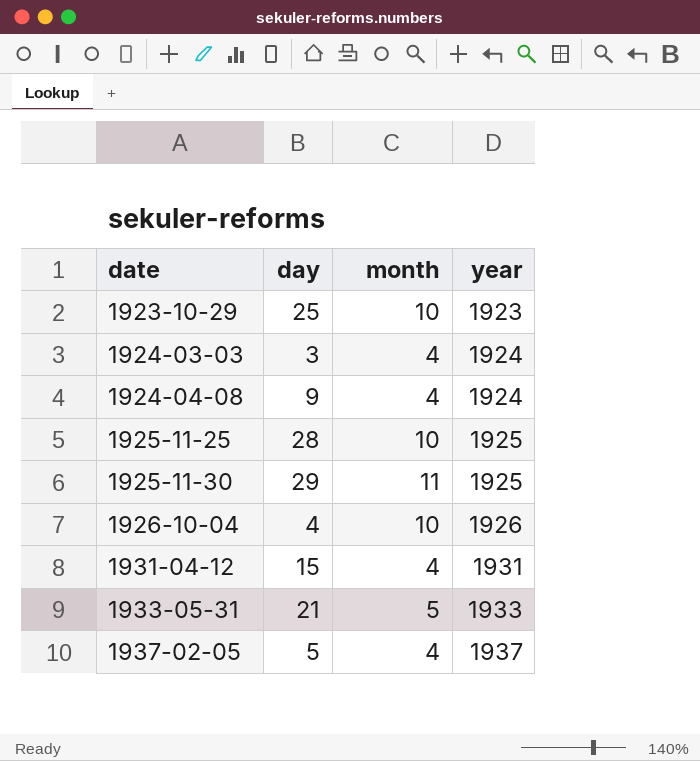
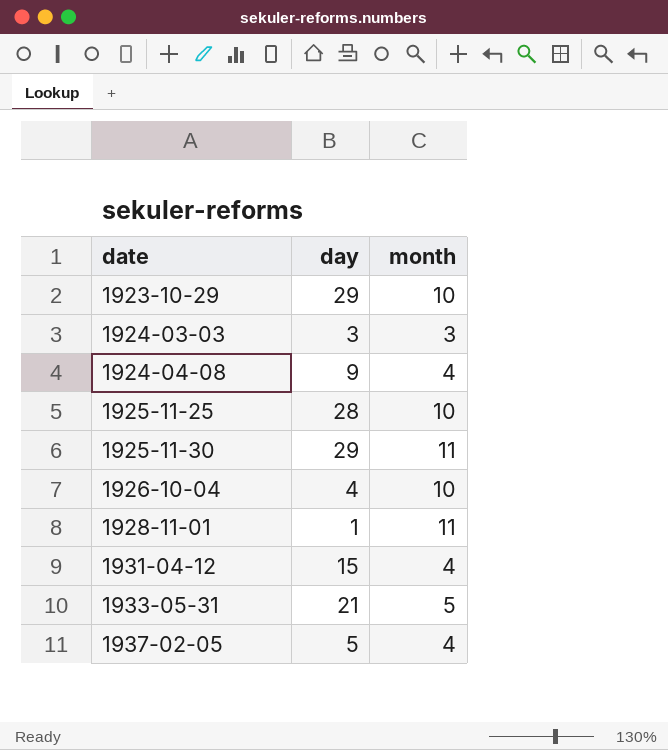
column year | position: 4 -> none
1923-10-29 | day: 25 -> 29
1924-03-03 | month: 4 -> 3
row 1928-11-01: none -> 1 | 11

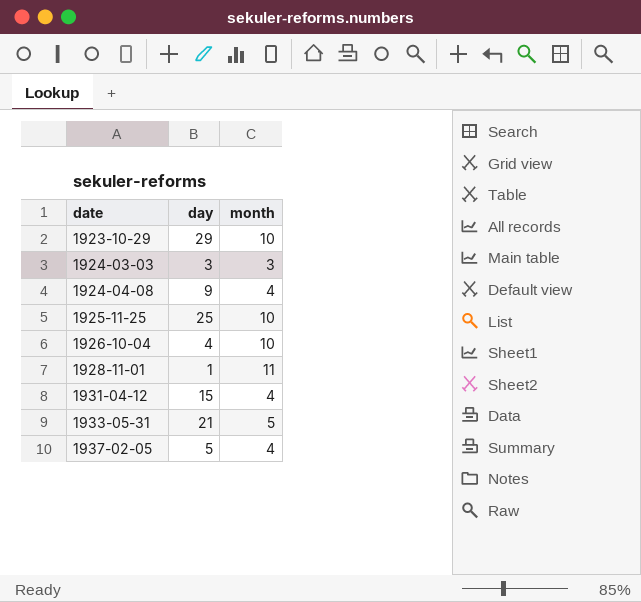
row 1925-11-30: 29 | 11 -> none
1925-11-25 | day: 28 -> 25

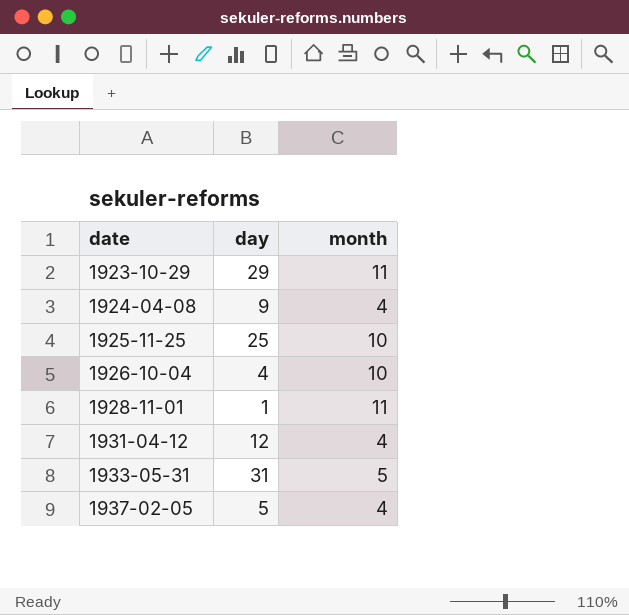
row 1924-03-03: 3 | 3 -> none
1923-10-29 | month: 10 -> 11
1931-04-12 | day: 15 -> 12
1933-05-31 | day: 21 -> 31

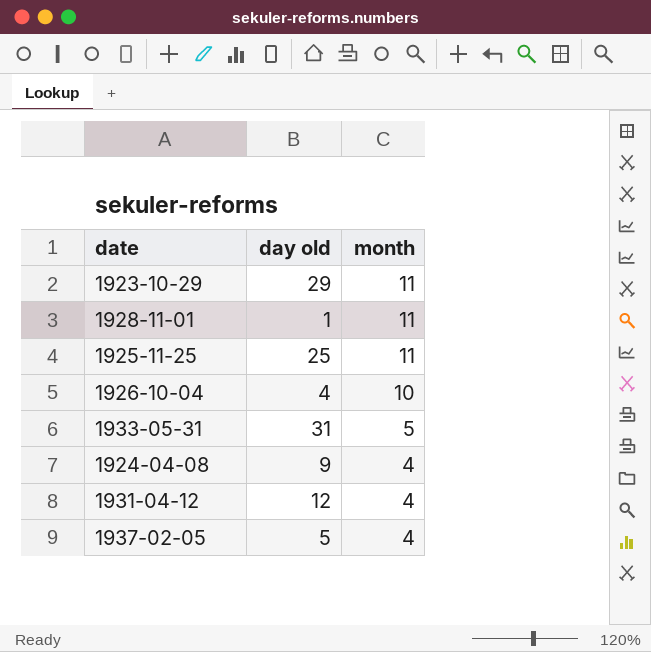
row order: date ascending -> month descending
column name: day -> day old
1925-11-25 | month: 10 -> 11

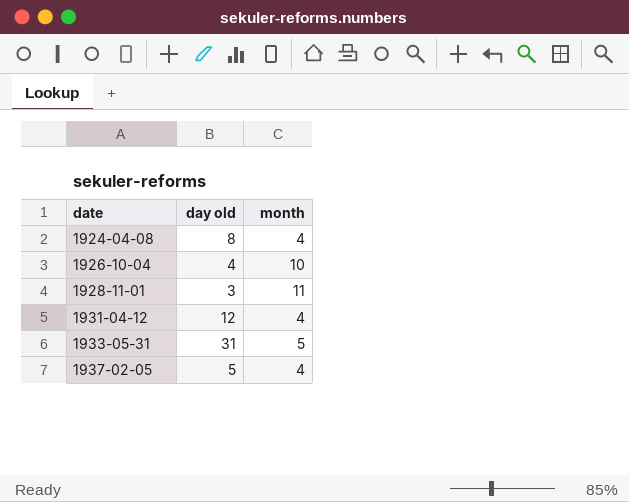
row order: month descending -> date ascending
row 1923-10-29: 29 | 11 -> none
row 1925-11-25: 25 | 11 -> none
1924-04-08 | day old: 9 -> 8
1928-11-01 | day old: 1 -> 3

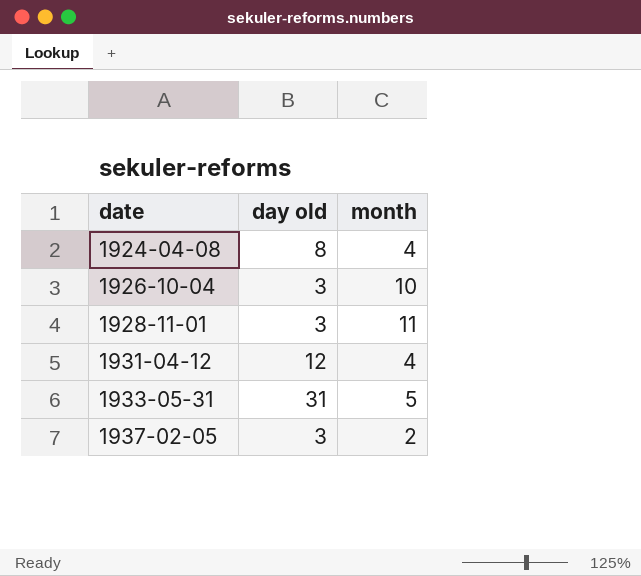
1926-10-04 | day old: 4 -> 3
1937-02-05 | day old: 5 -> 3
1937-02-05 | month: 4 -> 2

